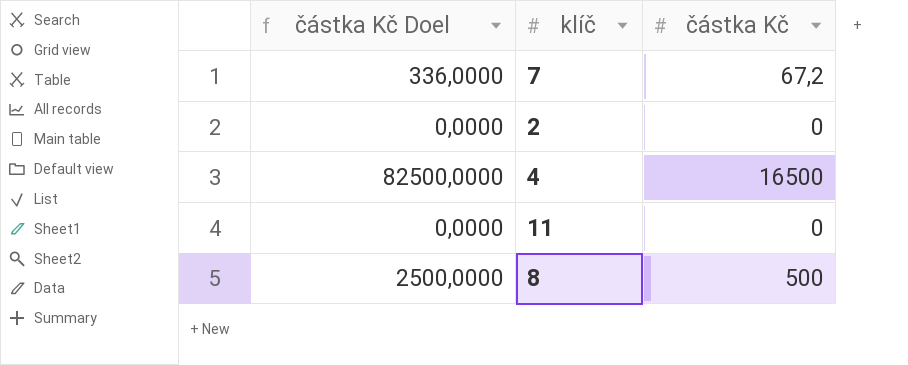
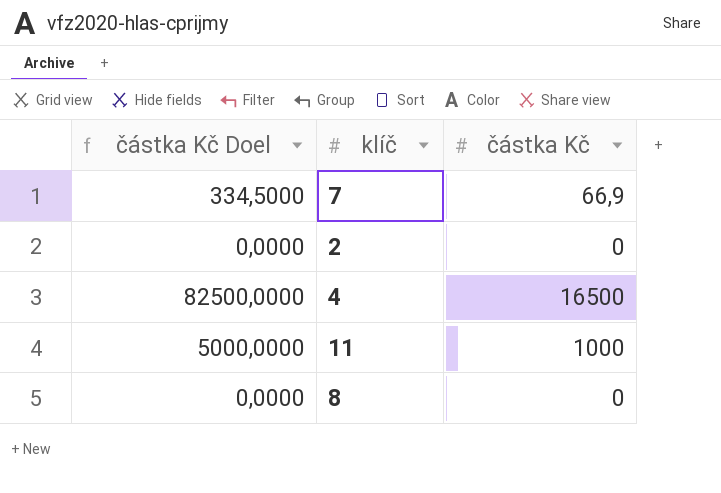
7 | částka Kč Doel: 336,0000 -> 334,5000
7 | částka Kč: 67,2 -> 66,9
11 | částka Kč Doel: 0,0000 -> 5000,0000
11 | částka Kč: 0 -> 1000
8 | částka Kč Doel: 2500,0000 -> 0,0000
8 | částka Kč: 500 -> 0

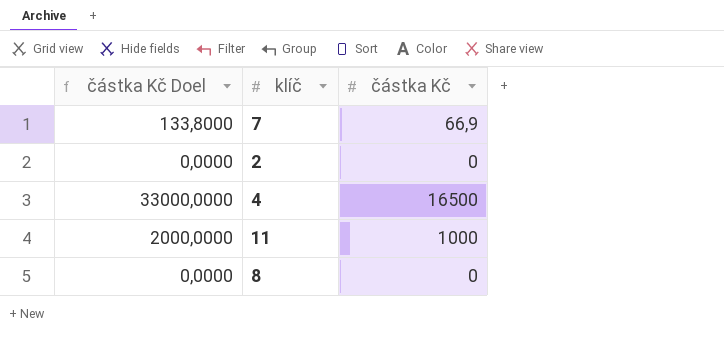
column částka Kč Doel | formula: [částka Kč] * 5 -> [částka Kč] * 2

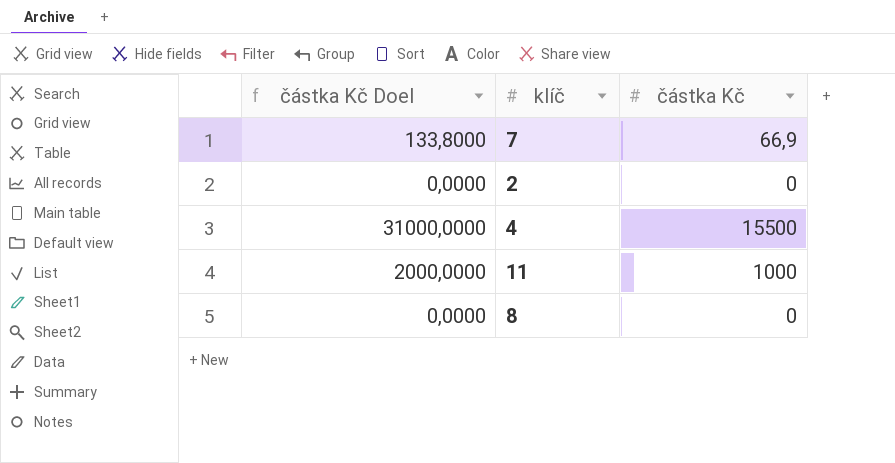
4 | částka Kč Doel: 33000,0000 -> 31000,0000
4 | částka Kč: 16500 -> 15500

